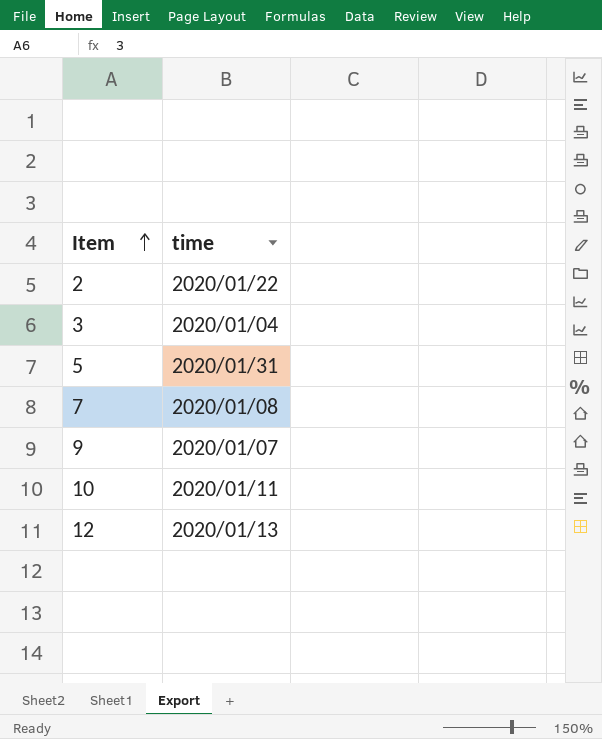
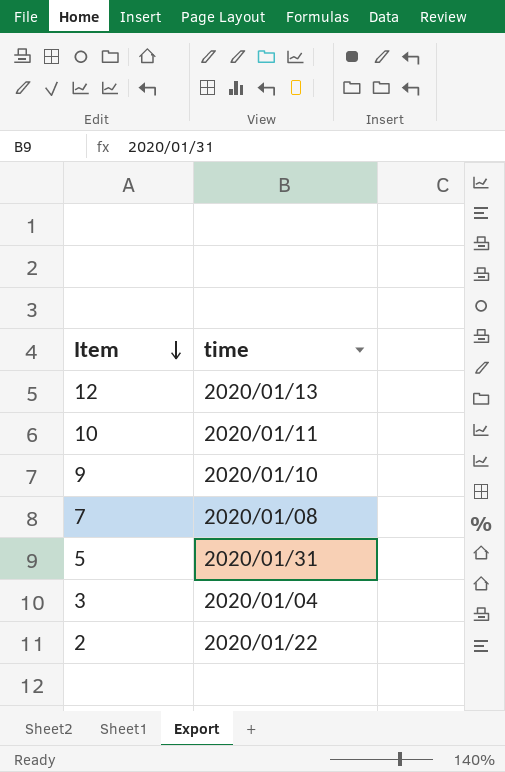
row order: Item ascending -> Item descending
9 | time: 2020/01/07 -> 2020/01/10

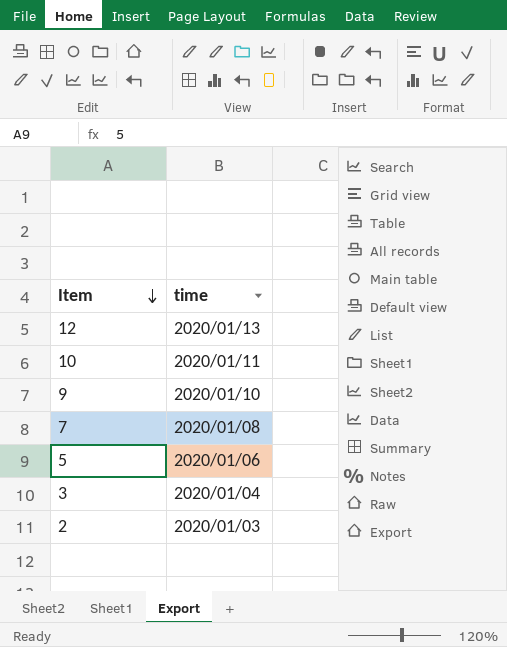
5 | time: 2020/01/31 -> 2020/01/06
2 | time: 2020/01/22 -> 2020/01/03

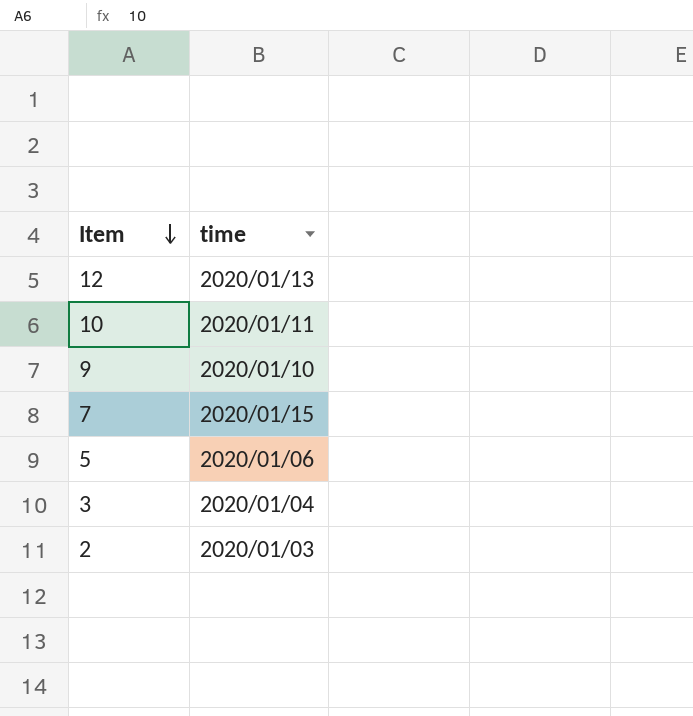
7 | time: 2020/01/08 -> 2020/01/15

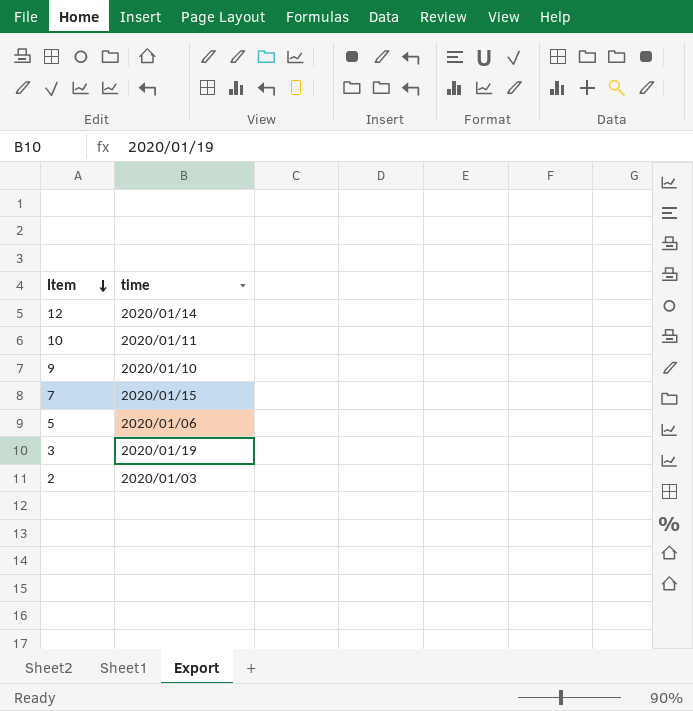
12 | time: 2020/01/13 -> 2020/01/14
3 | time: 2020/01/04 -> 2020/01/19

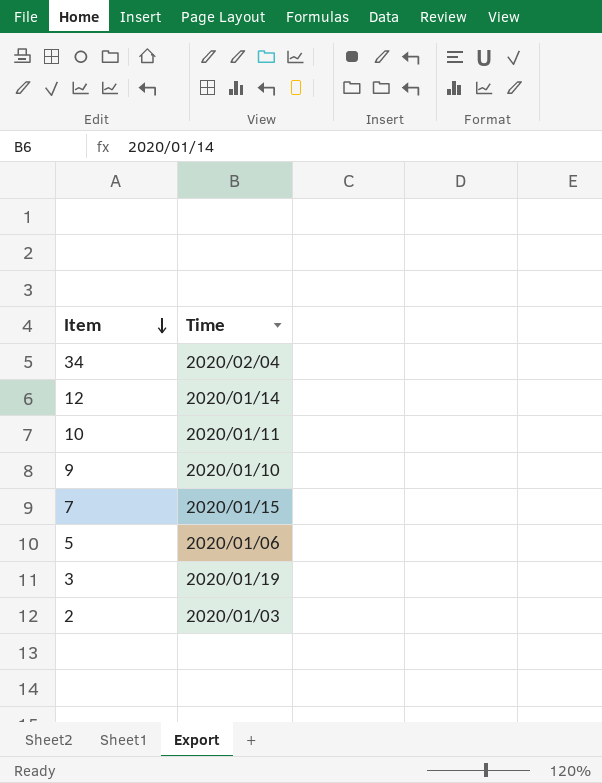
column name: time -> Time
row 34: none -> 2020/02/04

